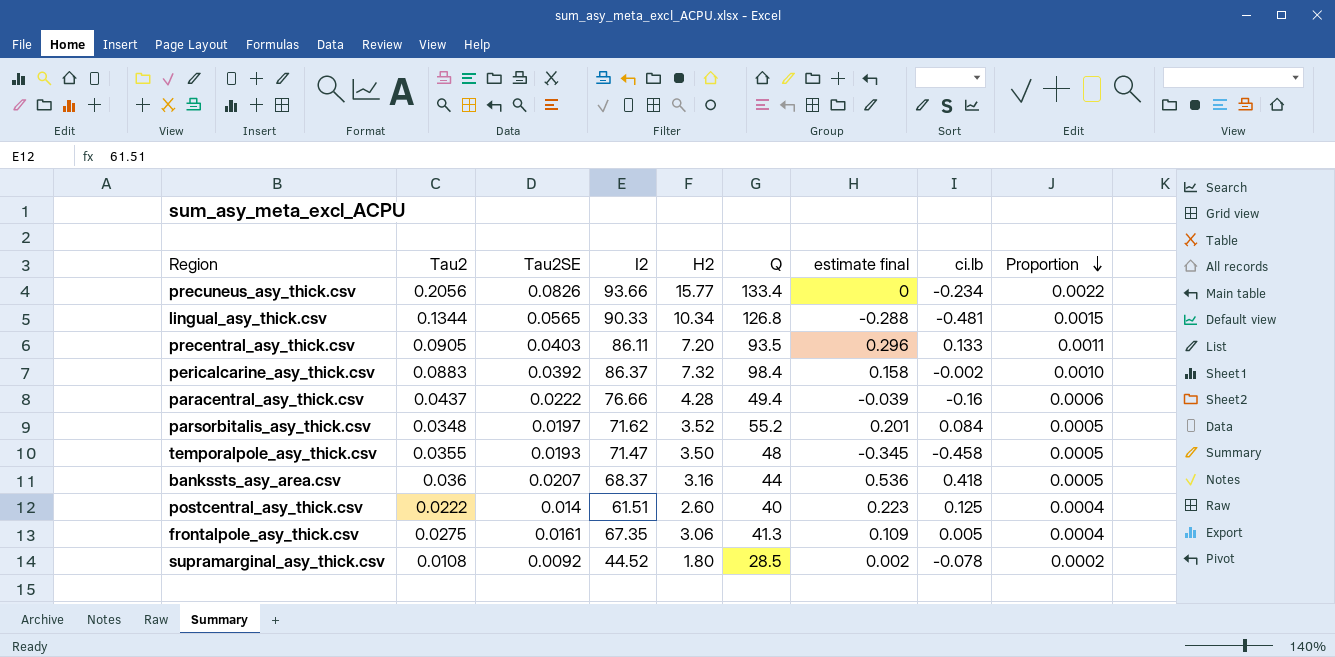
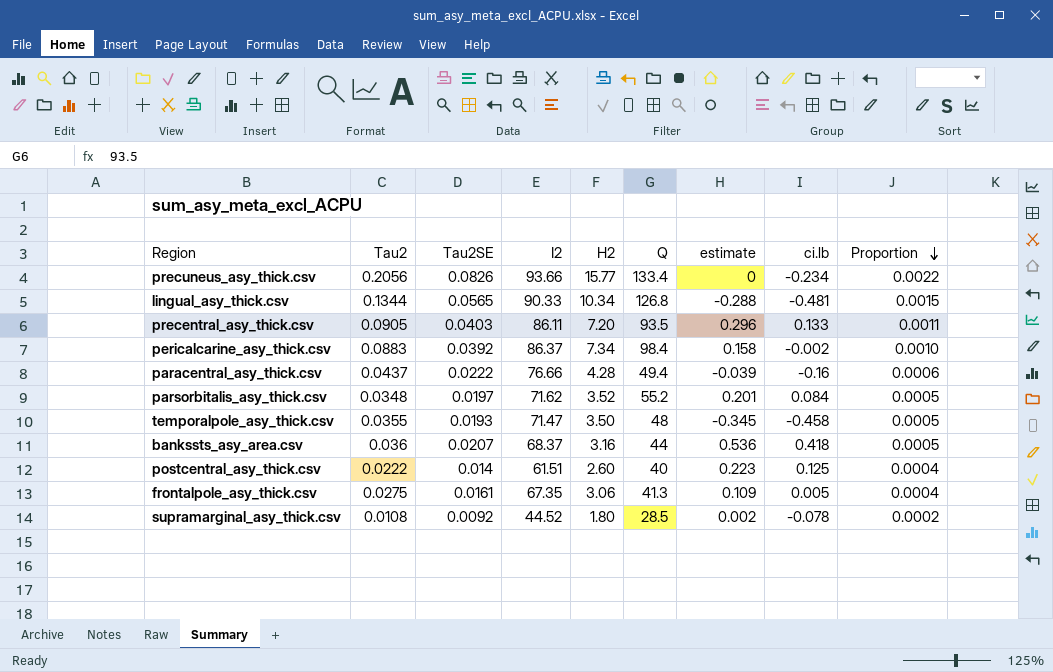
column name: estimate final -> estimate
pericalcarine_asy_thick.csv | H2: 7.32 -> 7.34

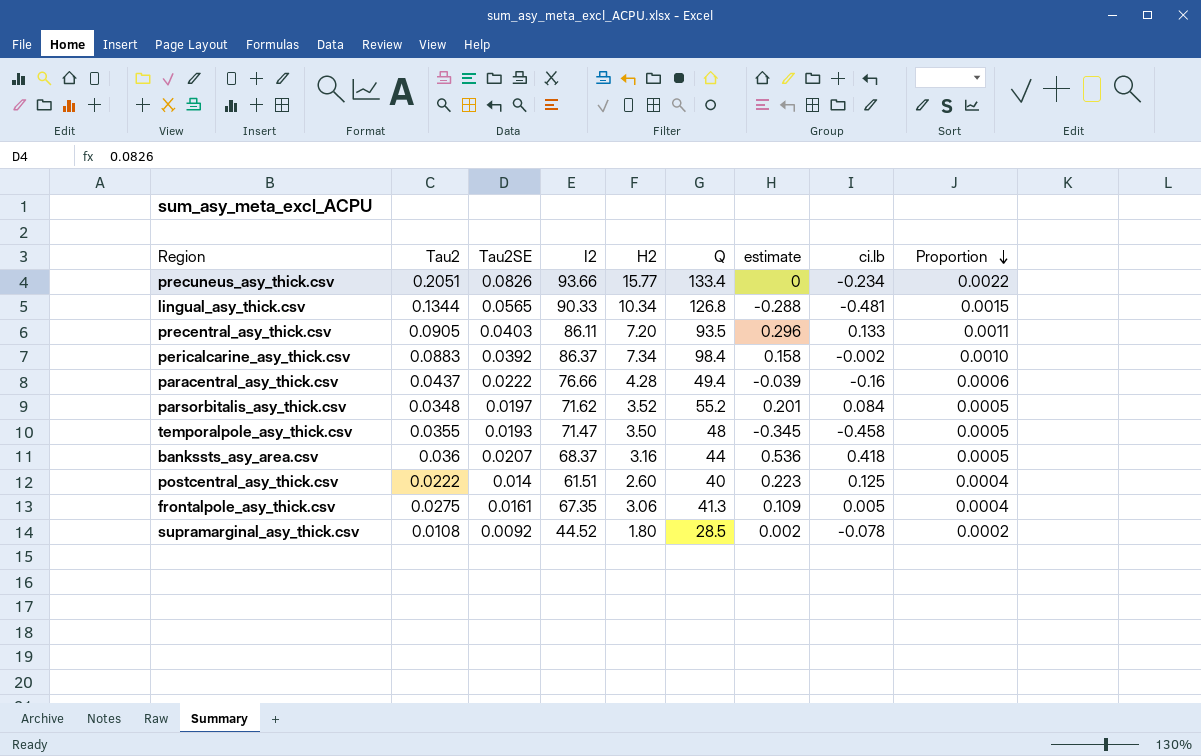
precuneus_asy_thick.csv | Tau2: 0.2056 -> 0.2051

